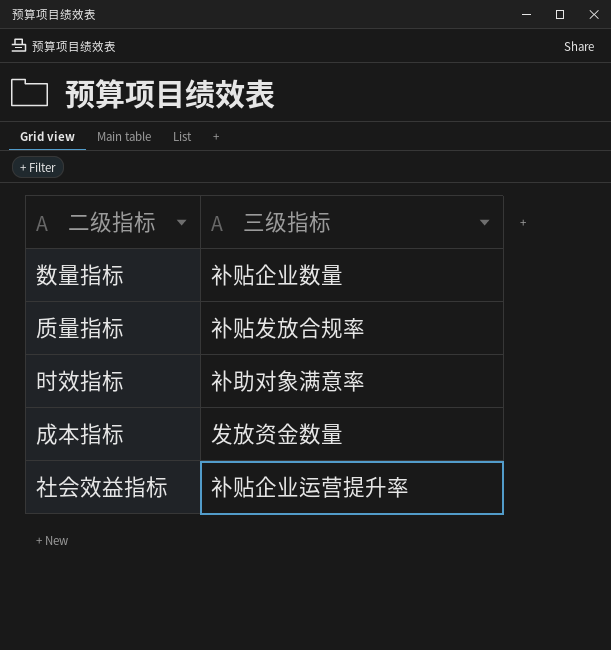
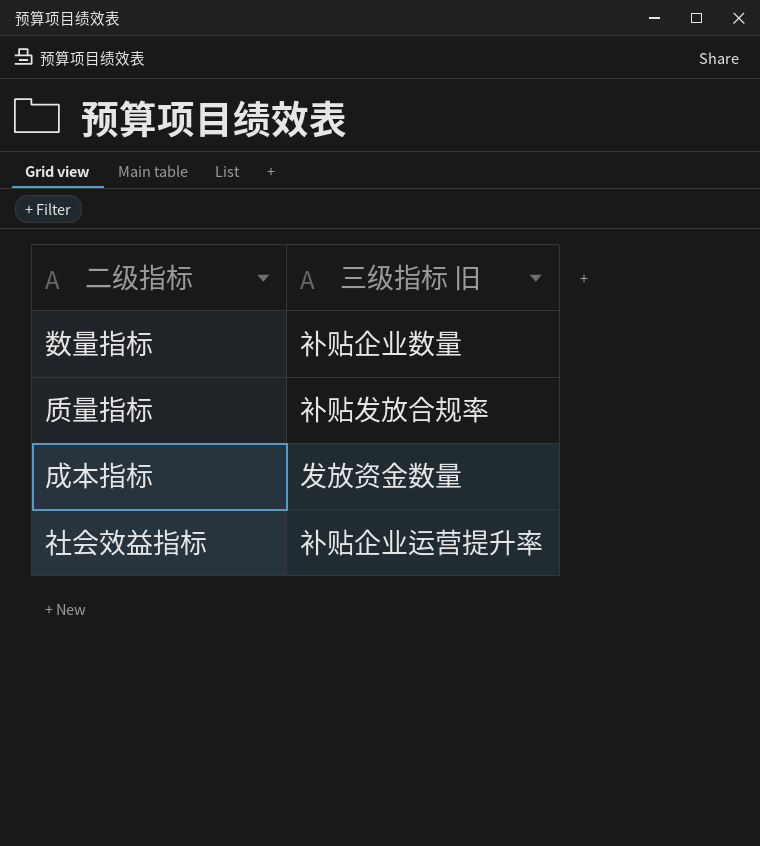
column name: 三级指标 -> 三级指标 旧
row 时效指标: 补助对象满意率 -> none

